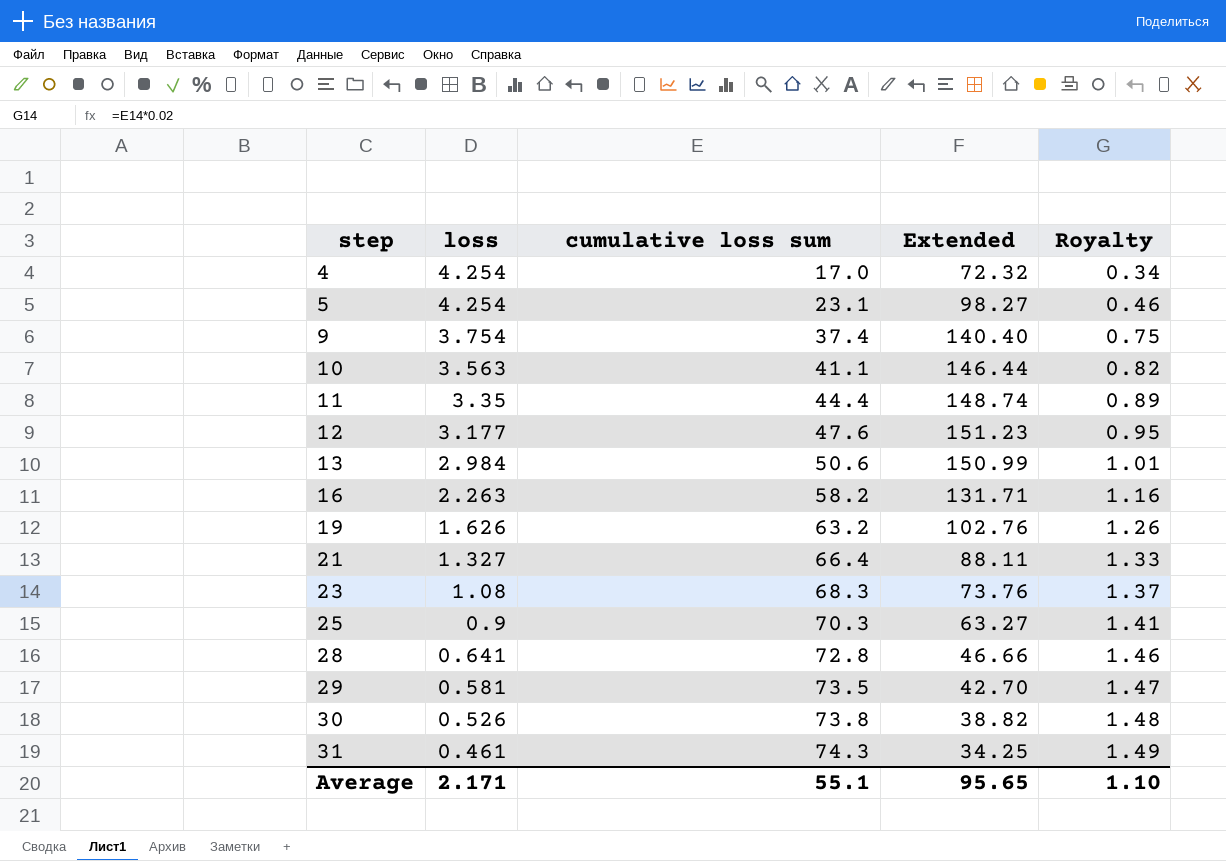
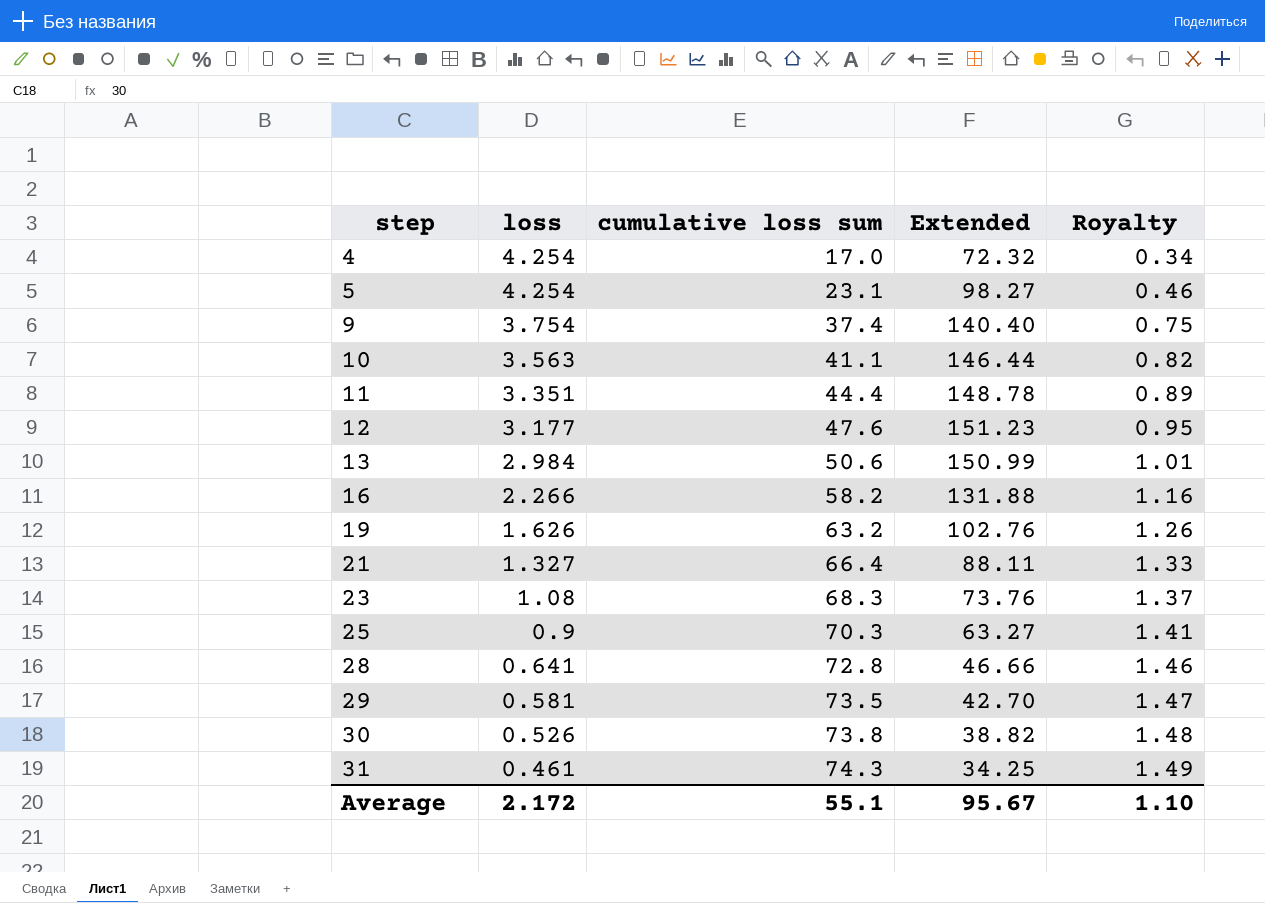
11 | loss: 3.35 -> 3.351
11 | Extended: 148.74 -> 148.78
16 | loss: 2.263 -> 2.266
16 | Extended: 131.71 -> 131.88
Average | loss: 2.171 -> 2.172
Average | Extended: 95.65 -> 95.67

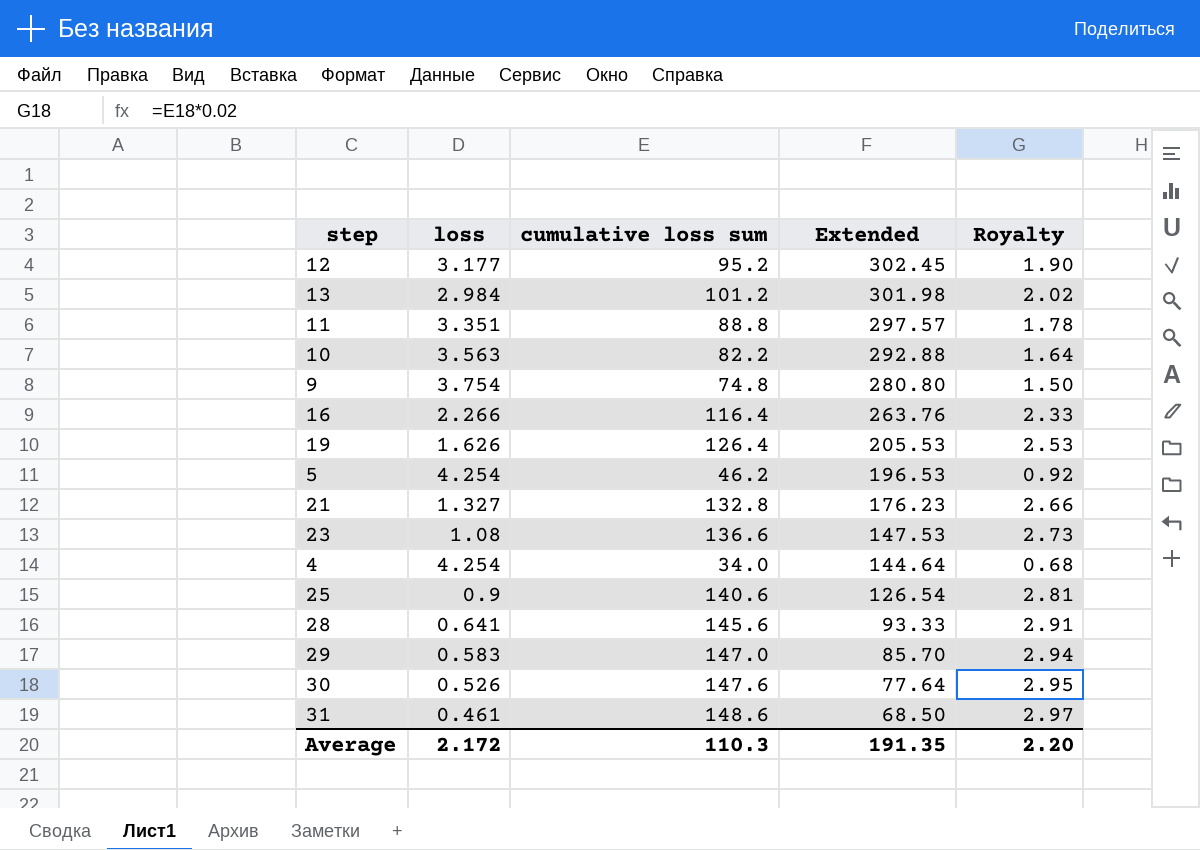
row order: step ascending -> Extended descending
12 | cumulative loss sum: 47.6 -> 95.2
12 | Extended: 151.23 -> 302.45
12 | Royalty: 0.95 -> 1.90
13 | cumulative loss sum: 50.6 -> 101.2
13 | Extended: 150.99 -> 301.98
13 | Royalty: 1.01 -> 2.02
11 | cumulative loss sum: 44.4 -> 88.8
11 | Extended: 148.78 -> 297.57
11 | Royalty: 0.89 -> 1.78
10 | cumulative loss sum: 41.1 -> 82.2
10 | Extended: 146.44 -> 292.88
10 | Royalty: 0.82 -> 1.64
9 | cumulative loss sum: 37.4 -> 74.8
9 | Extended: 140.40 -> 280.80
9 | Royalty: 0.75 -> 1.50
16 | cumulative loss sum: 58.2 -> 116.4
16 | Extended: 131.88 -> 263.76
16 | Royalty: 1.16 -> 2.33
19 | cumulative loss sum: 63.2 -> 126.4
19 | Extended: 102.76 -> 205.53
19 | Royalty: 1.26 -> 2.53
5 | cumulative loss sum: 23.1 -> 46.2
5 | Extended: 98.27 -> 196.53
5 | Royalty: 0.46 -> 0.92
21 | cumulative loss sum: 66.4 -> 132.8
21 | Extended: 88.11 -> 176.23
21 | Royalty: 1.33 -> 2.66
23 | cumulative loss sum: 68.3 -> 136.6
23 | Extended: 73.76 -> 147.53
23 | Royalty: 1.37 -> 2.73
4 | cumulative loss sum: 17.0 -> 34.0
4 | Extended: 72.32 -> 144.64
4 | Royalty: 0.34 -> 0.68
25 | cumulative loss sum: 70.3 -> 140.6
25 | Extended: 63.27 -> 126.54
25 | Royalty: 1.41 -> 2.81
28 | cumulative loss sum: 72.8 -> 145.6
28 | Extended: 46.66 -> 93.33
28 | Royalty: 1.46 -> 2.91
29 | loss: 0.581 -> 0.583
29 | cumulative loss sum: 73.5 -> 147.0
29 | Extended: 42.70 -> 85.70
29 | Royalty: 1.47 -> 2.94
30 | cumulative loss sum: 73.8 -> 147.6
30 | Extended: 38.82 -> 77.64
30 | Royalty: 1.48 -> 2.95
31 | cumulative loss sum: 74.3 -> 148.6
31 | Extended: 34.25 -> 68.50
31 | Royalty: 1.49 -> 2.97
Average | cumulative loss sum: 55.1 -> 110.3
Average | Extended: 95.67 -> 191.35
Average | Royalty: 1.10 -> 2.20

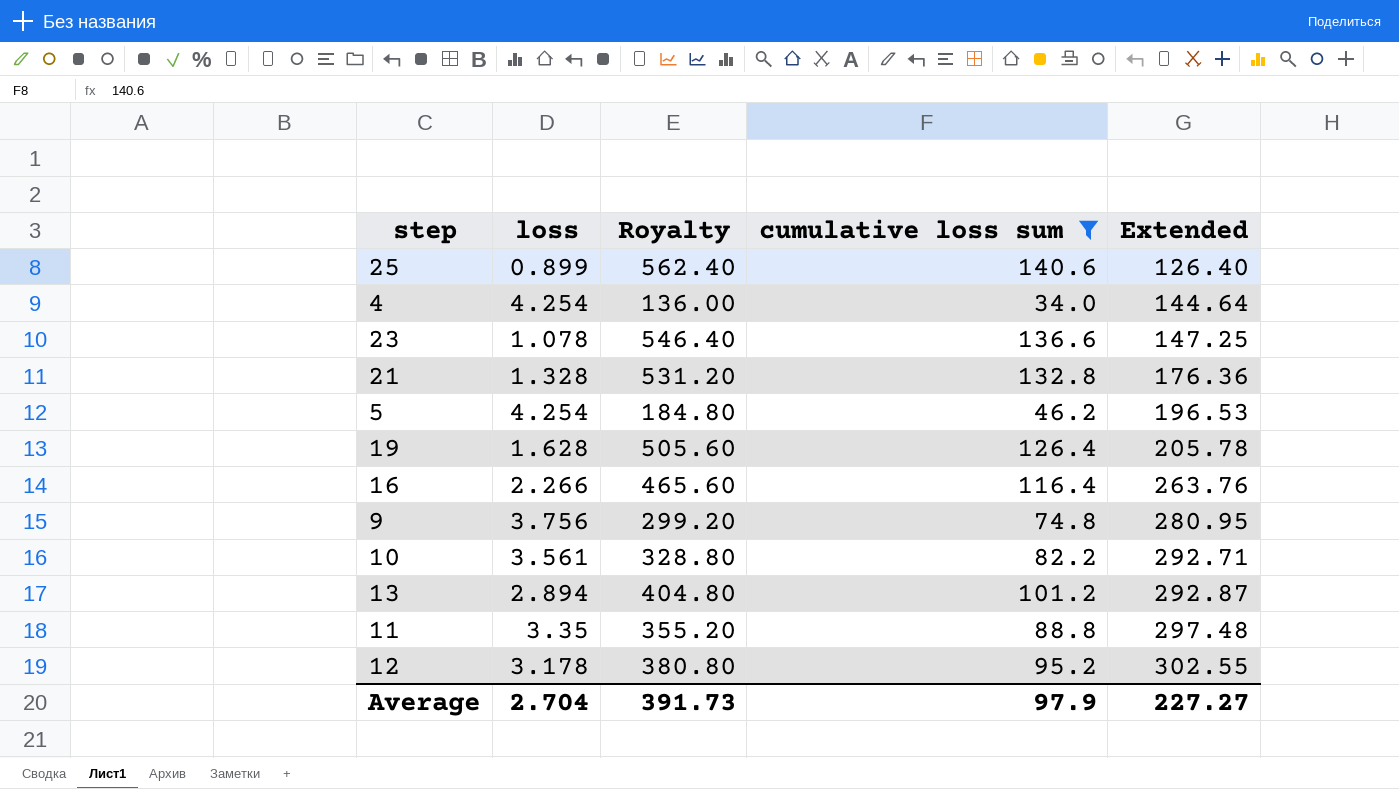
filter: none -> cumulative loss sum <= 140.6
row order: Extended descending -> Extended ascending
column Royalty | formula: [cumulative loss sum] * 0.02 -> [cumulative loss sum] * 4
column Royalty | position: 5 -> 3
25 | loss: 0.9 -> 0.899
25 | Extended: 126.54 -> 126.40
23 | loss: 1.08 -> 1.078
23 | Extended: 147.53 -> 147.25
21 | loss: 1.327 -> 1.328
21 | Extended: 176.23 -> 176.36
19 | loss: 1.626 -> 1.628
19 | Extended: 205.53 -> 205.78
9 | loss: 3.754 -> 3.756
9 | Extended: 280.80 -> 280.95
10 | loss: 3.563 -> 3.561
10 | Extended: 292.88 -> 292.71
13 | loss: 2.984 -> 2.894
13 | Extended: 301.98 -> 292.87
11 | loss: 3.351 -> 3.35
11 | Extended: 297.57 -> 297.48
12 | loss: 3.177 -> 3.178
12 | Extended: 302.45 -> 302.55
Average | loss: 2.172 -> 2.704
Average | Royalty: 2.20 -> 391.73
Average | cumulative loss sum: 110.3 -> 97.9
Average | Extended: 191.35 -> 227.27

